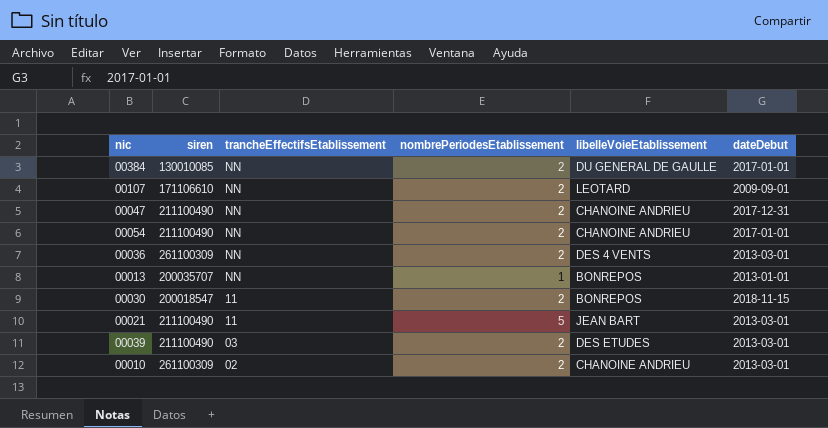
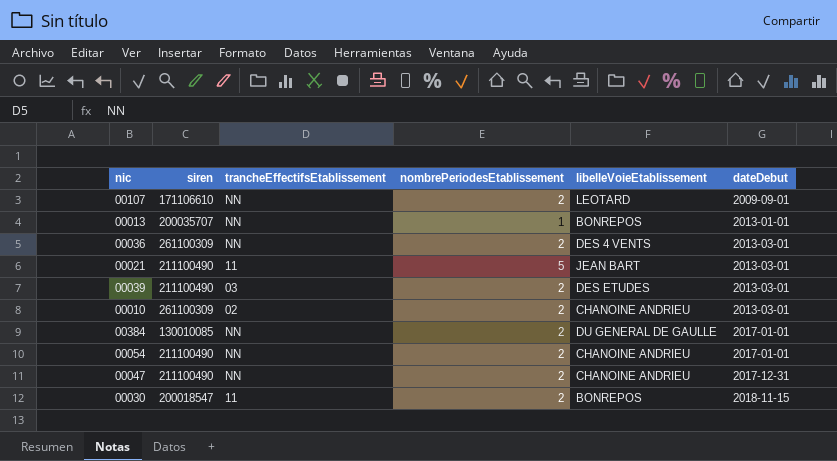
row order: trancheEffectifsEtablissement descending -> dateDebut ascending

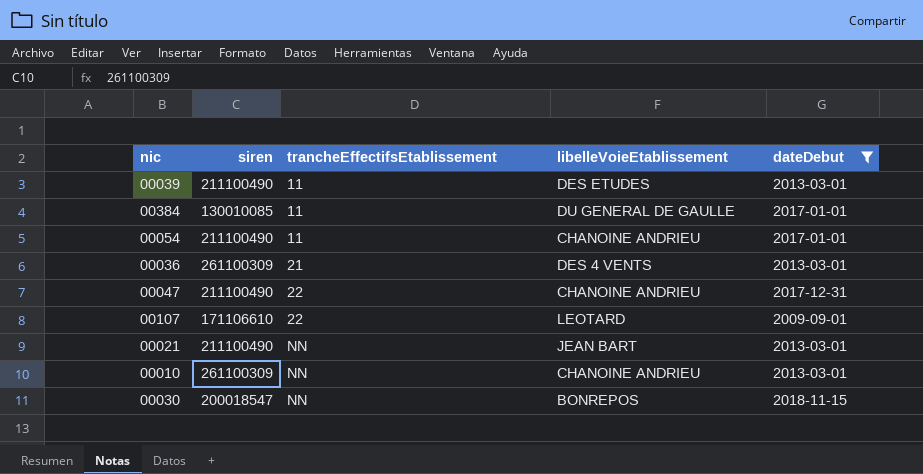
filter: none -> dateDebut != 2013-01-01
row order: dateDebut ascending -> trancheEffectifsEtablissement ascending
column nombrePeriodesEtablissement | position: 4 -> none
00039 | trancheEffectifsEtablissement: 03 -> 11
00384 | trancheEffectifsEtablissement: NN -> 11
00054 | trancheEffectifsEtablissement: NN -> 11
00036 | trancheEffectifsEtablissement: NN -> 21
00047 | trancheEffectifsEtablissement: NN -> 22
00107 | trancheEffectifsEtablissement: NN -> 22
00021 | trancheEffectifsEtablissement: 11 -> NN
00010 | trancheEffectifsEtablissement: 02 -> NN
00030 | trancheEffectifsEtablissement: 11 -> NN

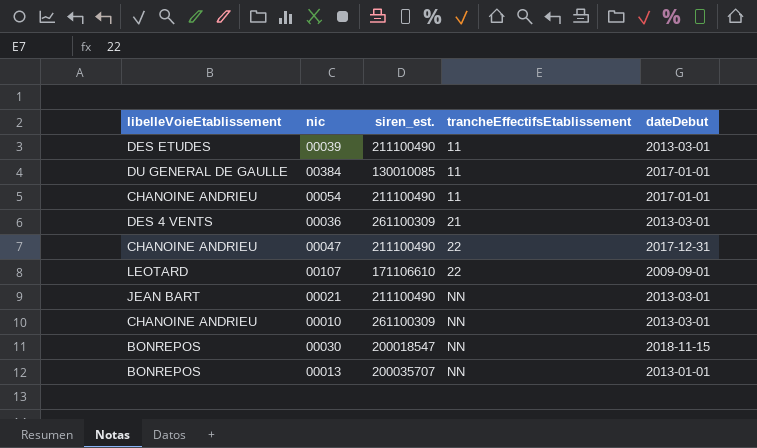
filter: dateDebut != 2013-01-01 -> none
column libelleVoieEtablissement | position: 4 -> 1
column name: siren -> siren_est.

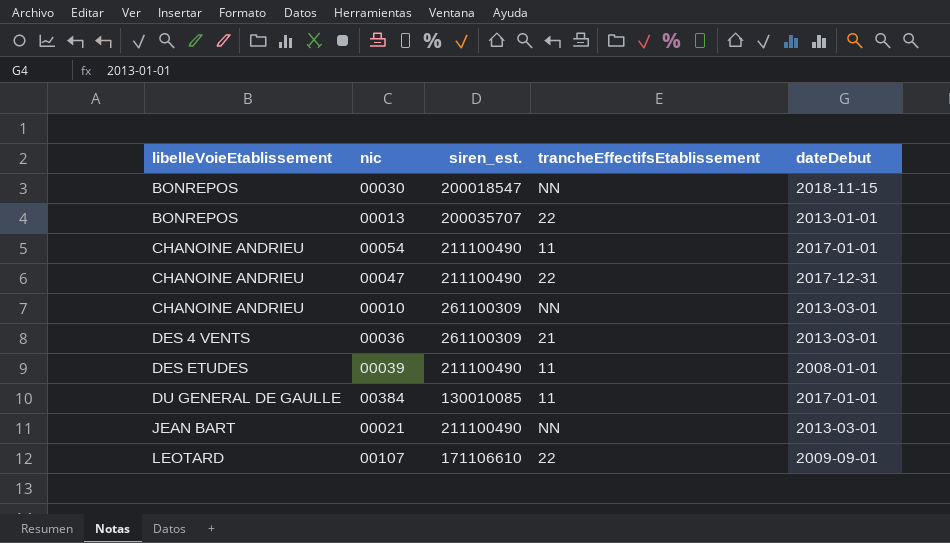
row order: trancheEffectifsEtablissement ascending -> libelleVoieEtablissement ascending
00013 | trancheEffectifsEtablissement: NN -> 22
00039 | dateDebut: 2013-03-01 -> 2008-01-01

